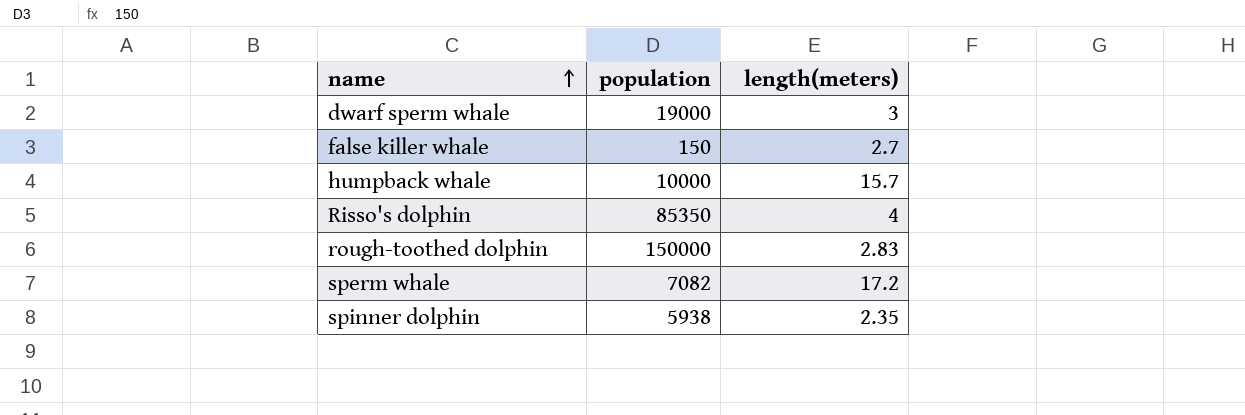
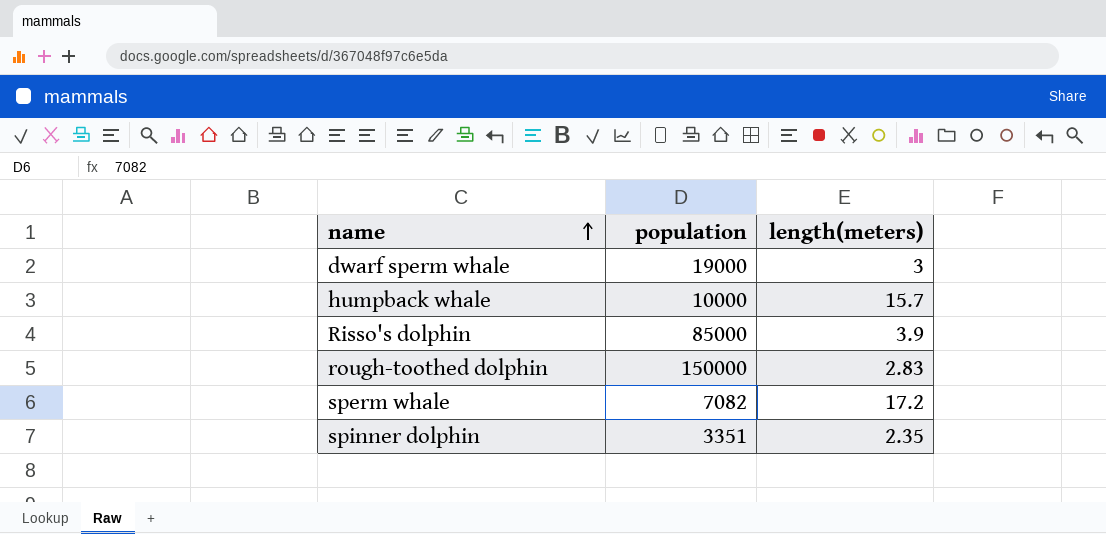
row false killer whale: 150 | 2.7 -> none
Risso's dolphin | population: 85350 -> 85000
Risso's dolphin | length(meters): 4 -> 3.9
spinner dolphin | population: 5938 -> 3351

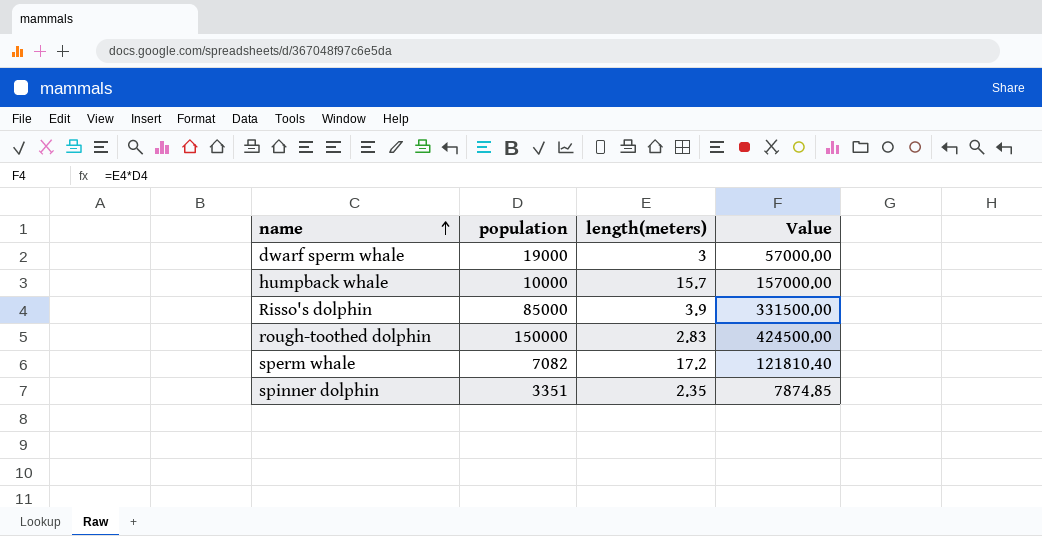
column Value | formula: none -> [population] * [length(meters)]

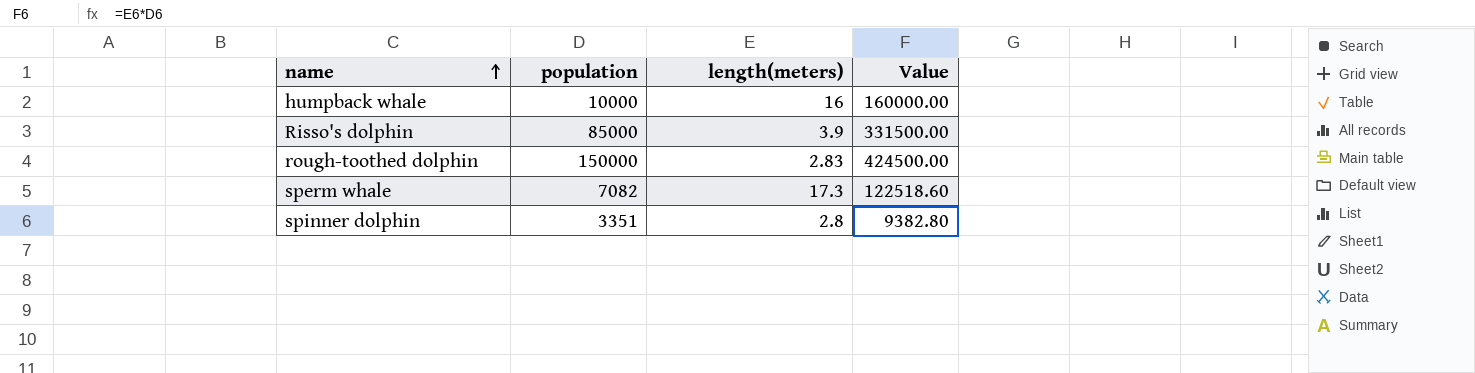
row dwarf sperm whale: 19000 | 3 | 57000.00 -> none
humpback whale | length(meters): 15.7 -> 16
humpback whale | Value: 157000.00 -> 160000.00
sperm whale | length(meters): 17.2 -> 17.3
sperm whale | Value: 121810.40 -> 122518.60
spinner dolphin | length(meters): 2.35 -> 2.8
spinner dolphin | Value: 7874.85 -> 9382.80

